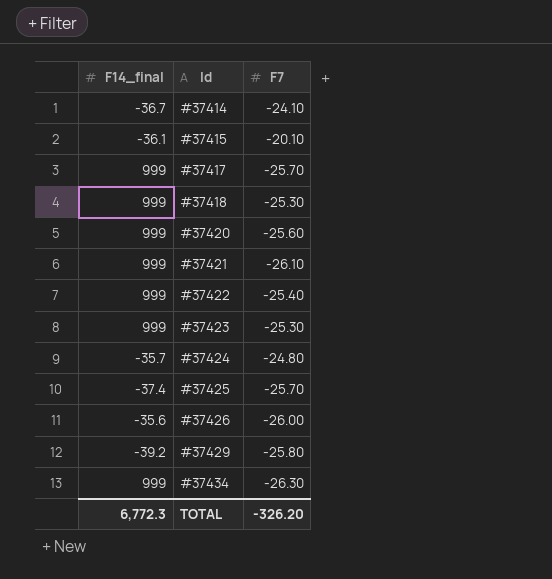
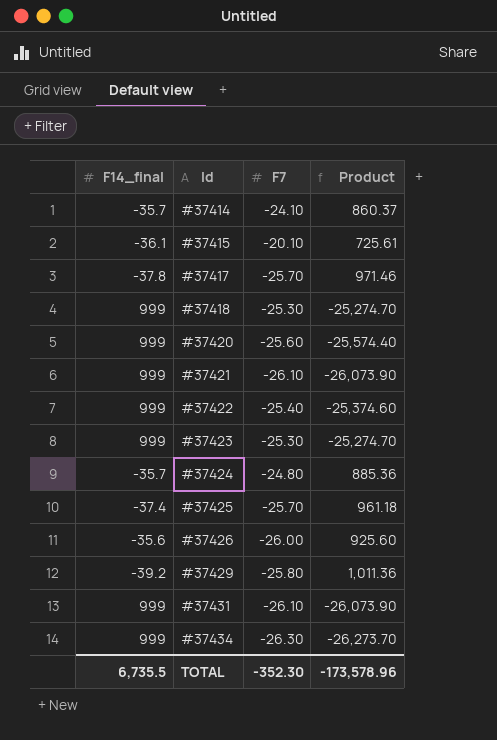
column Product | formula: none -> [F14_final] * [F7]
#37414 | F14_final: -36.7 -> -35.7
#37417 | F14_final: 999 -> -37.8
row #37431: none -> 999 | -26.10 | -26,073.90
TOTAL | F14_final: 6,772.3 -> 6,735.5
TOTAL | F7: -326.20 -> -352.30

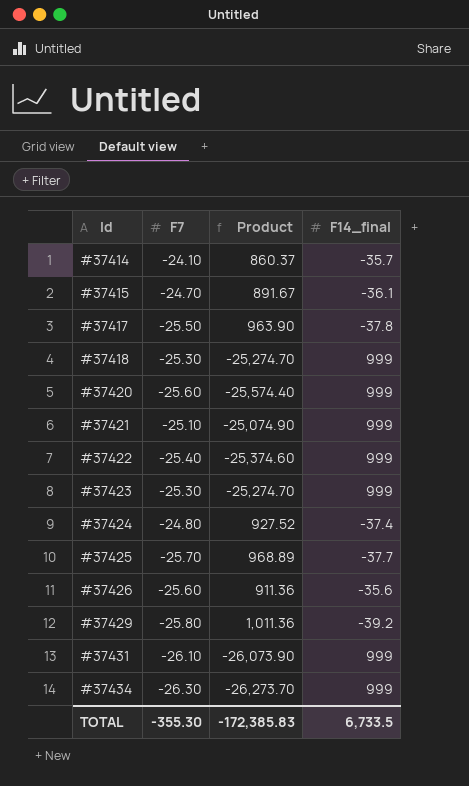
column F14_final | position: 1 -> 4
#37415 | F7: -20.10 -> -24.70
#37415 | Product: 725.61 -> 891.67
#37417 | F7: -25.70 -> -25.50
#37417 | Product: 971.46 -> 963.90
#37421 | F7: -26.10 -> -25.10
#37421 | Product: -26,073.90 -> -25,074.90
#37424 | Product: 885.36 -> 927.52
#37424 | F14_final: -35.7 -> -37.4
#37425 | Product: 961.18 -> 968.89
#37425 | F14_final: -37.4 -> -37.7
#37426 | F7: -26.00 -> -25.60
#37426 | Product: 925.60 -> 911.36
TOTAL | F7: -352.30 -> -355.30
TOTAL | Product: -173,578.96 -> -172,385.83
TOTAL | F14_final: 6,735.5 -> 6,733.5

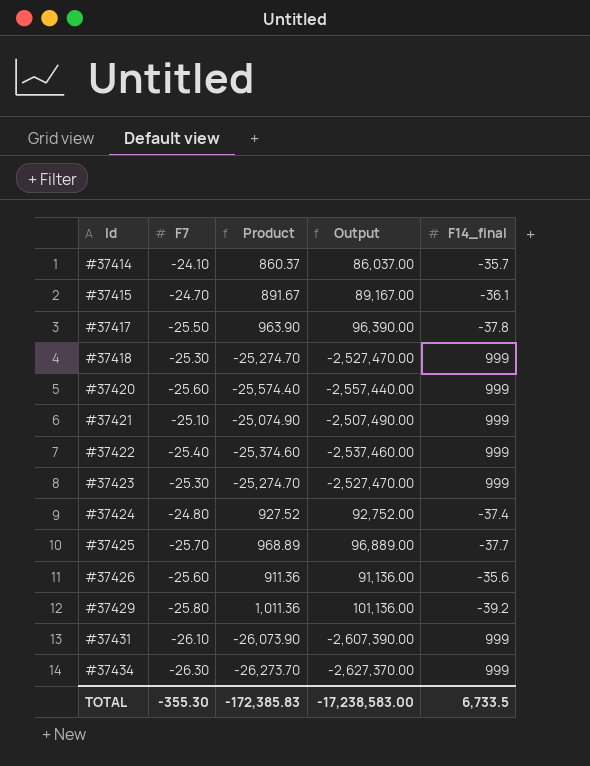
column Output | formula: none -> [Product] * 100

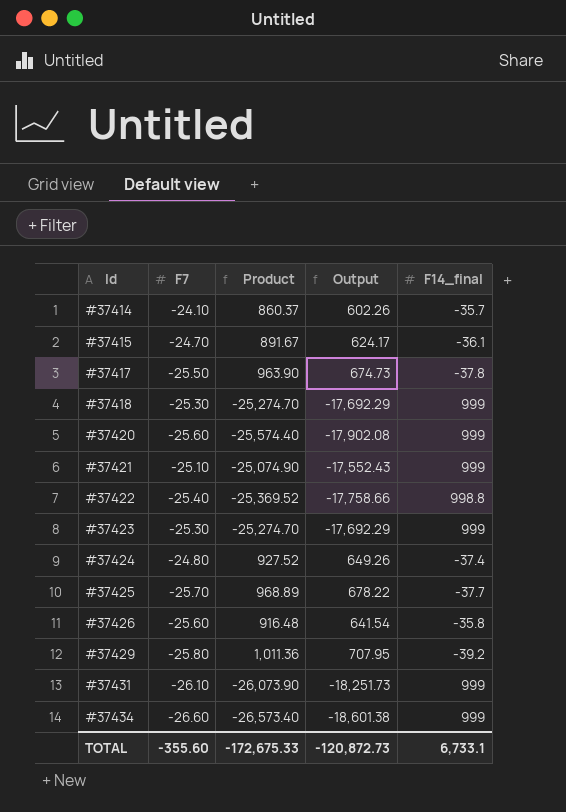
column Output | formula: [Product] * 100 -> [Product] * 0.7
#37422 | Product: -25,374.60 -> -25,369.52
#37422 | F14_final: 999 -> 998.8
#37426 | Product: 911.36 -> 916.48
#37426 | F14_final: -35.6 -> -35.8
#37434 | F7: -26.30 -> -26.60
#37434 | Product: -26,273.70 -> -26,573.40
TOTAL | F7: -355.30 -> -355.60
TOTAL | Product: -172,385.83 -> -172,675.33
TOTAL | Output: -17,238,583.00 -> -120,872.73
TOTAL | F14_final: 6,733.5 -> 6,733.1

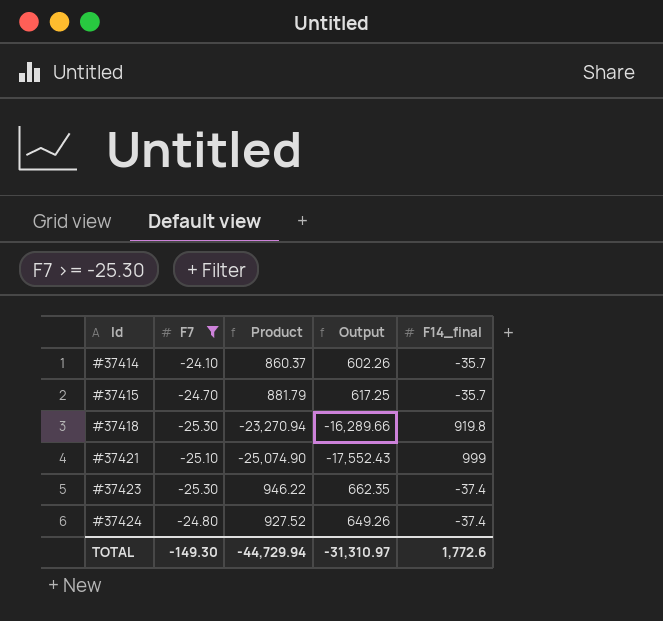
filter: none -> F7 >= -25.30
#37415 | Product: 891.67 -> 881.79
#37415 | Output: 624.17 -> 617.25
#37415 | F14_final: -36.1 -> -35.7
#37418 | Product: -25,274.70 -> -23,270.94
#37418 | Output: -17,692.29 -> -16,289.66
#37418 | F14_final: 999 -> 919.8
#37423 | Product: -25,274.70 -> 946.22
#37423 | Output: -17,692.29 -> 662.35
#37423 | F14_final: 999 -> -37.4
TOTAL | F7: -355.60 -> -149.30
TOTAL | Product: -172,675.33 -> -44,729.94
TOTAL | Output: -120,872.73 -> -31,310.97
TOTAL | F14_final: 6,733.1 -> 1,772.6

